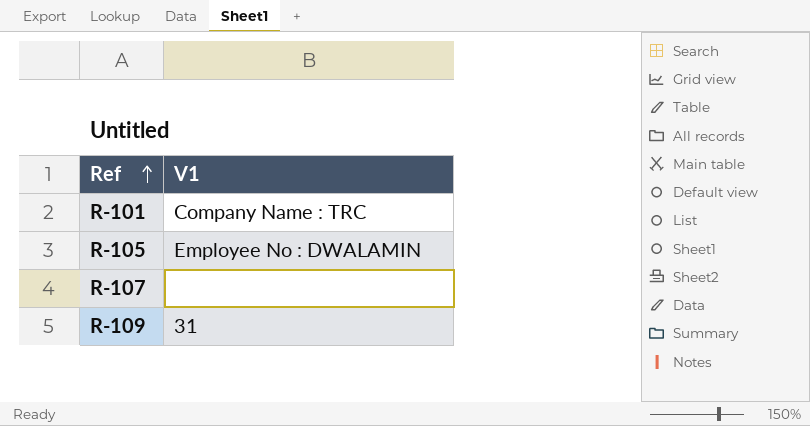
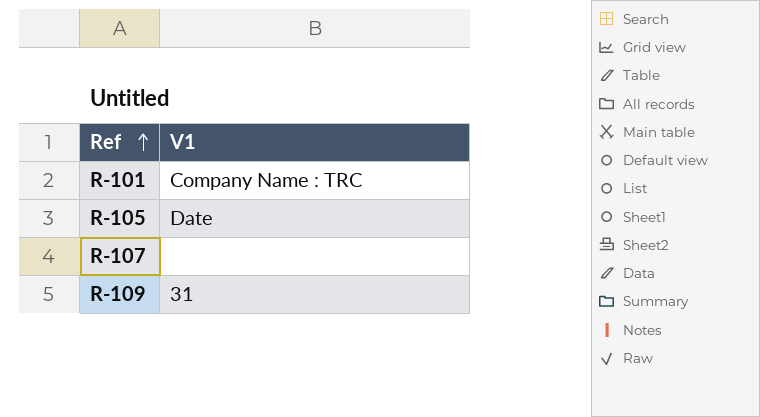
R-105 | V1: Employee No : DWALAMIN -> Date

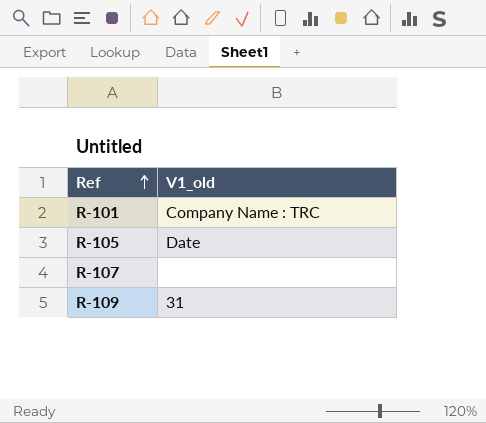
column name: V1 -> V1_old

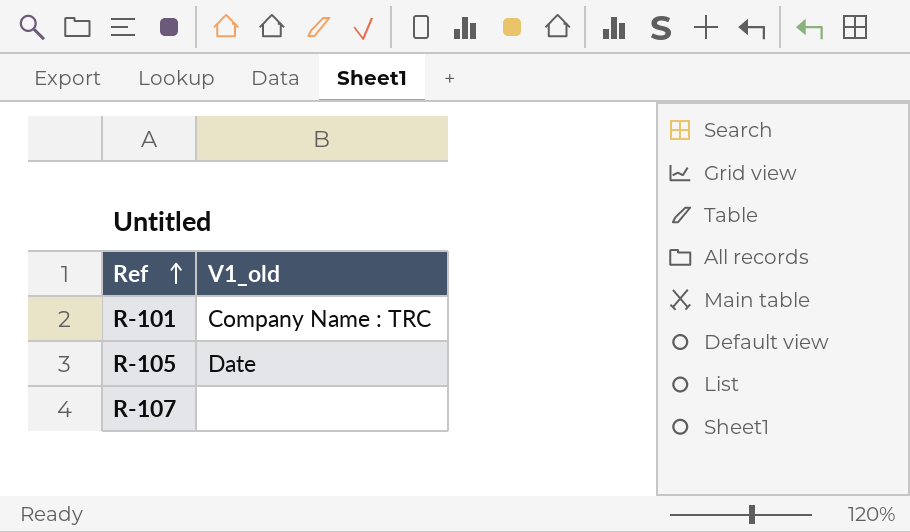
row R-109: 31 -> none

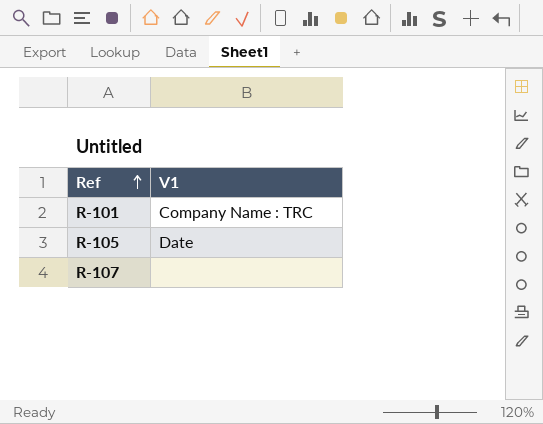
column name: V1_old -> V1

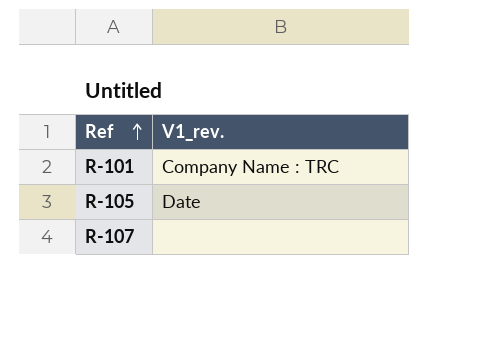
column name: V1 -> V1_rev.

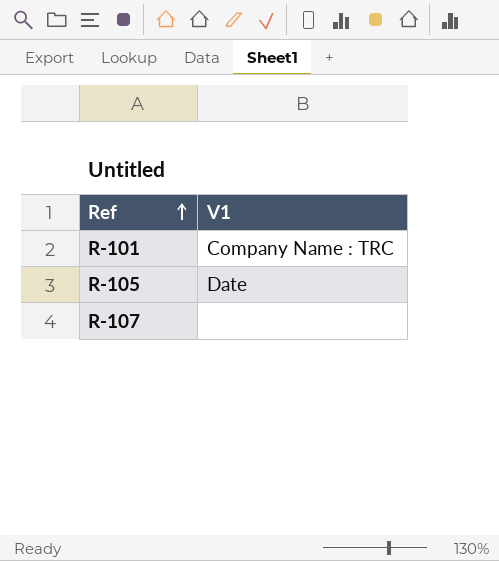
column name: V1_rev. -> V1

